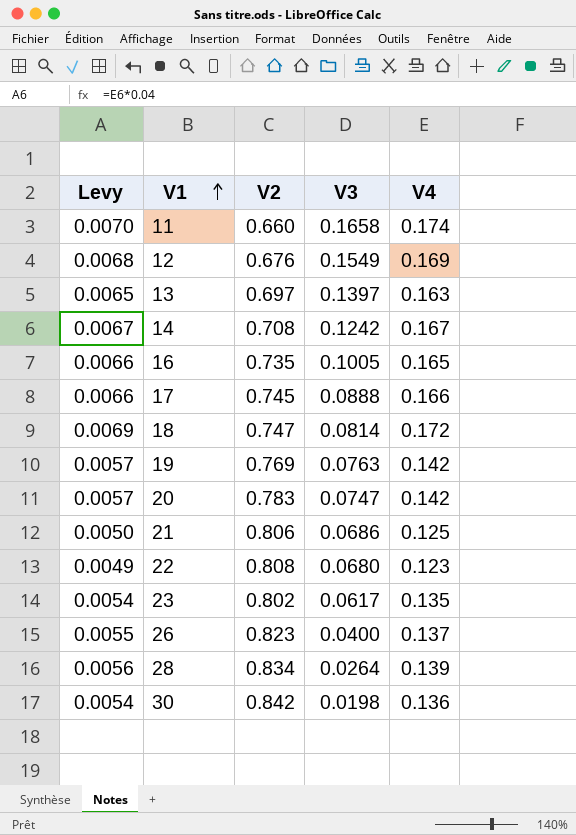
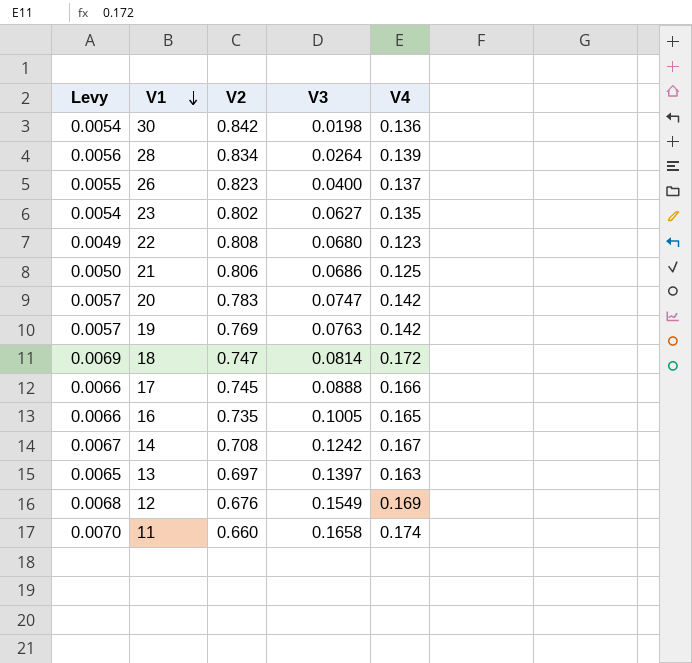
row order: V1 ascending -> V1 descending
23 | V3: 0.0617 -> 0.0627

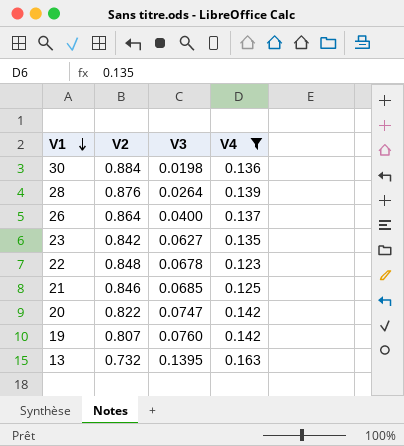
filter: none -> V4 <= 0.163
column Levy | formula: [V4] * 0.04 -> none
30 | V2: 0.842 -> 0.884
28 | V2: 0.834 -> 0.876
26 | V2: 0.823 -> 0.864
23 | V2: 0.802 -> 0.842
22 | V2: 0.808 -> 0.848
22 | V3: 0.0680 -> 0.0678
21 | V2: 0.806 -> 0.846
21 | V3: 0.0686 -> 0.0685
20 | V2: 0.783 -> 0.822
19 | V2: 0.769 -> 0.807
19 | V3: 0.0763 -> 0.0760
13 | V2: 0.697 -> 0.732
13 | V3: 0.1397 -> 0.1395

